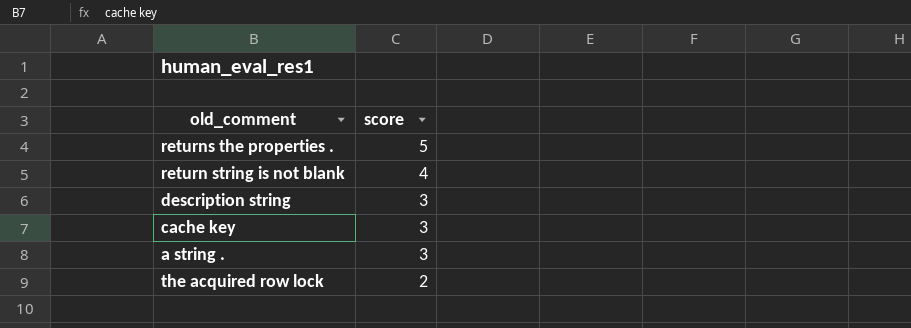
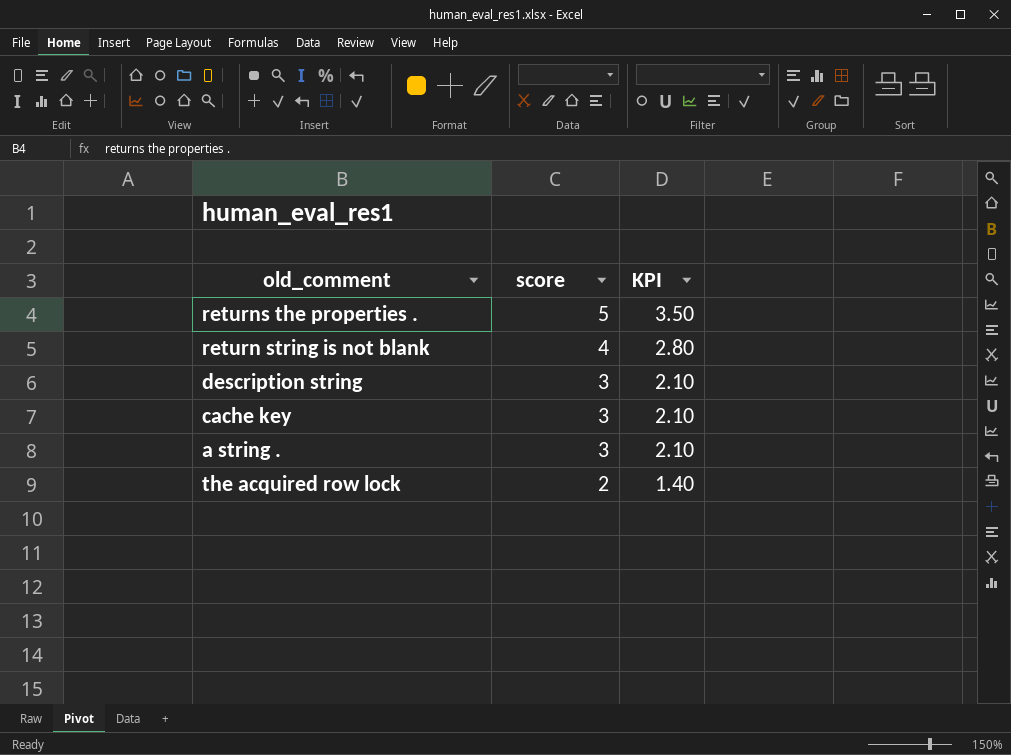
column KPI | formula: none -> [score] * 0.7

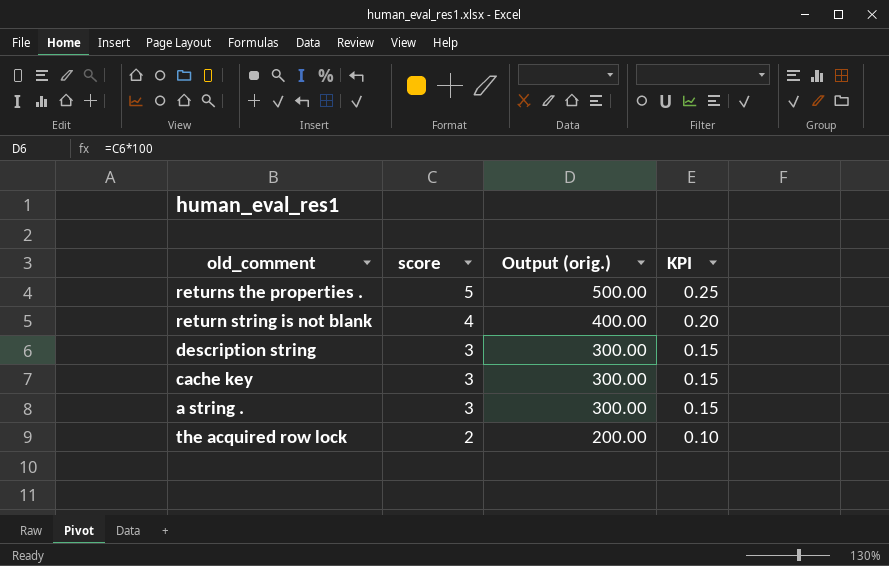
column Output (orig.) | formula: none -> [score] * 100
column KPI | formula: [score] * 0.7 -> [score] * 0.05

